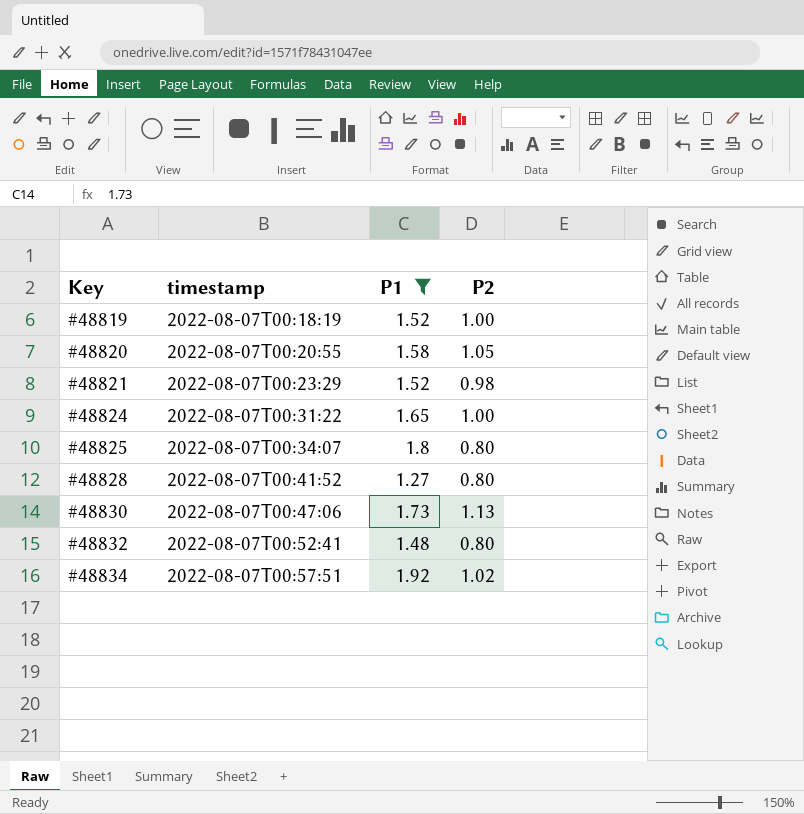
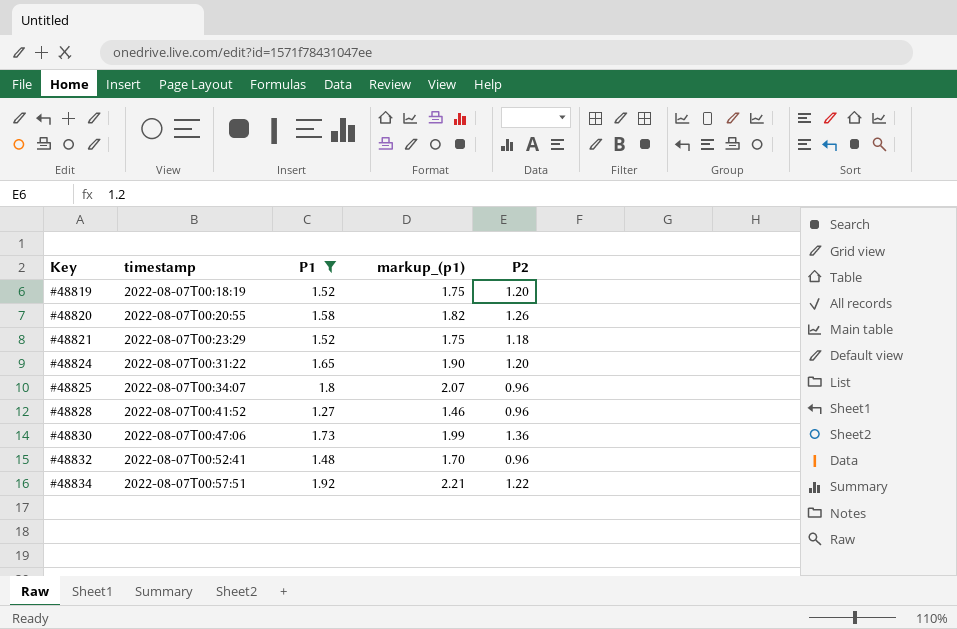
column markup_(p1) | formula: none -> [P1] * 1.15
#48819 | P2: 1.00 -> 1.20
#48820 | P2: 1.05 -> 1.26
#48821 | P2: 0.98 -> 1.18
#48824 | P2: 1.00 -> 1.20
#48825 | P2: 0.80 -> 0.96
#48828 | P2: 0.80 -> 0.96
#48830 | P2: 1.13 -> 1.36
#48832 | P2: 0.80 -> 0.96
#48834 | P2: 1.02 -> 1.22

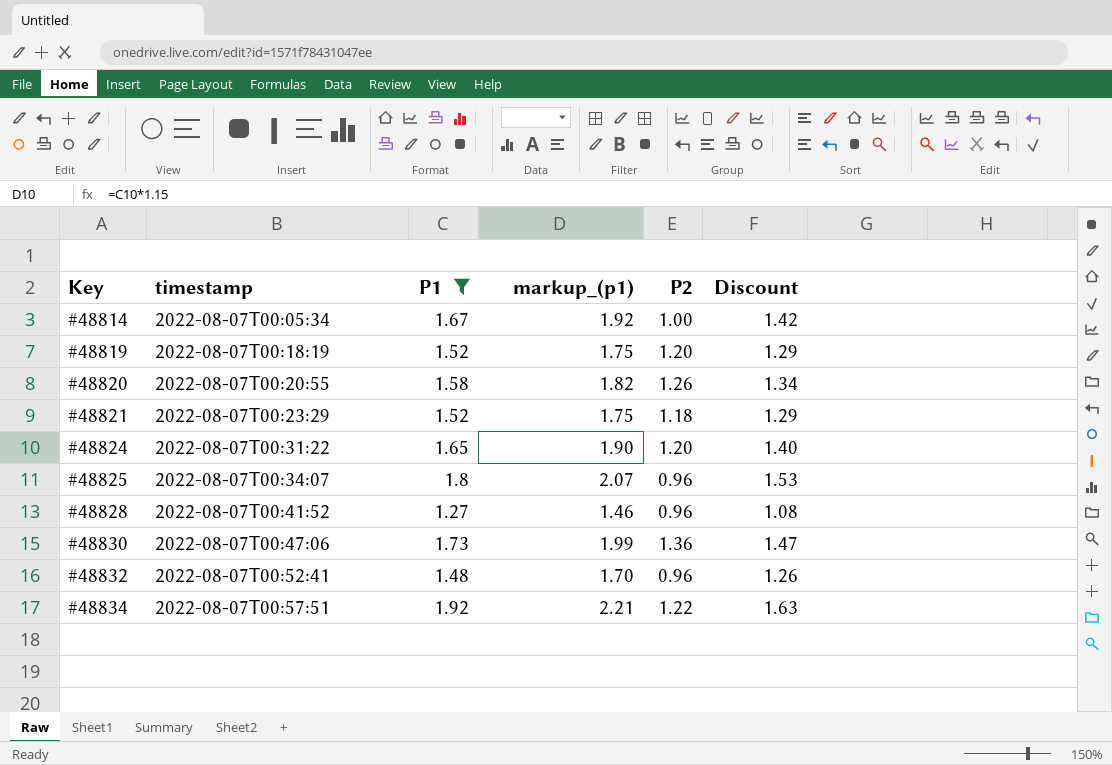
column Discount | formula: none -> [P1] * 0.85
row #48814: none -> 2022-08-07T00:05:34 | 1.67 | 1.92 | 1.00 | 1.42

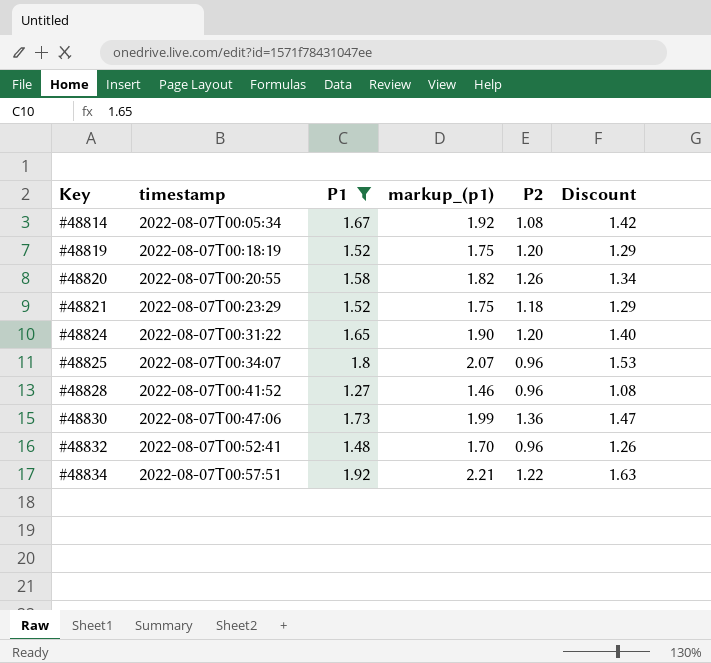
#48814 | P2: 1.00 -> 1.08

